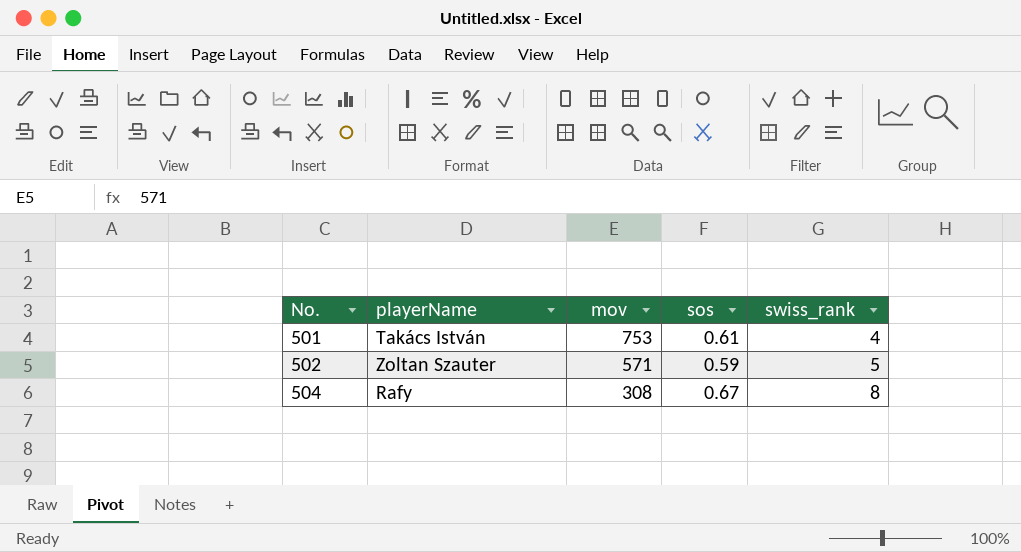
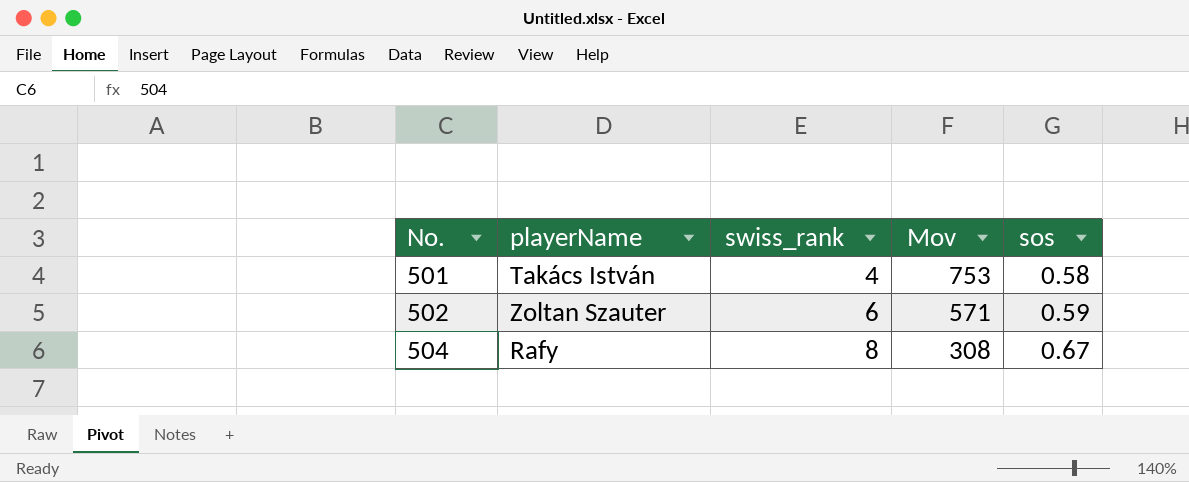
column swiss_rank | position: 5 -> 3
column name: mov -> Mov
501 | sos: 0.61 -> 0.58
502 | swiss_rank: 5 -> 6

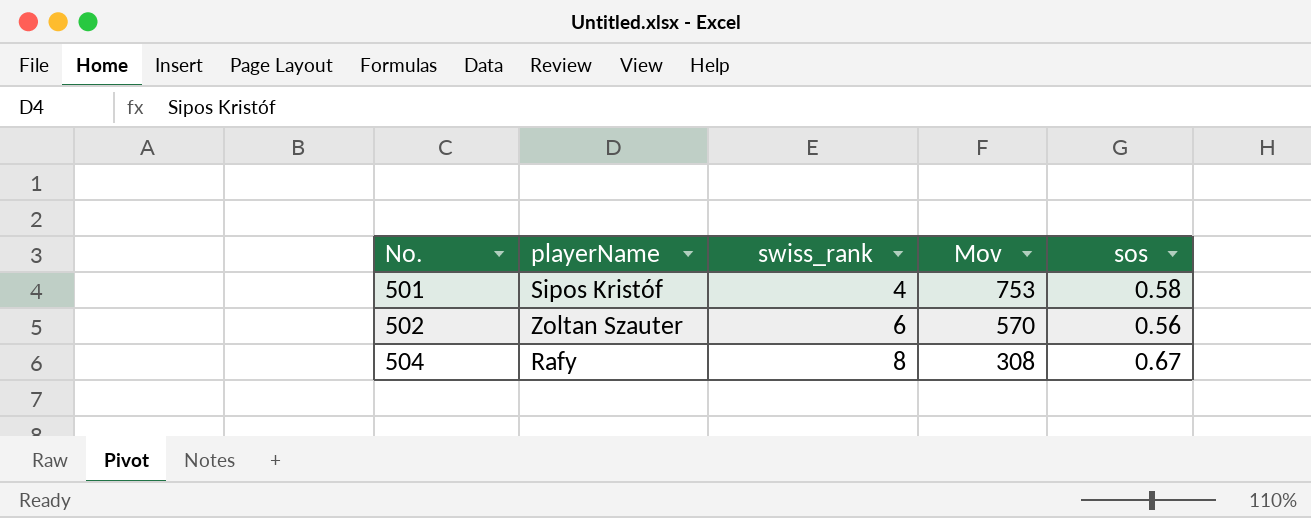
501 | playerName: Takács István -> Sipos Kristóf
502 | Mov: 571 -> 570
502 | sos: 0.59 -> 0.56

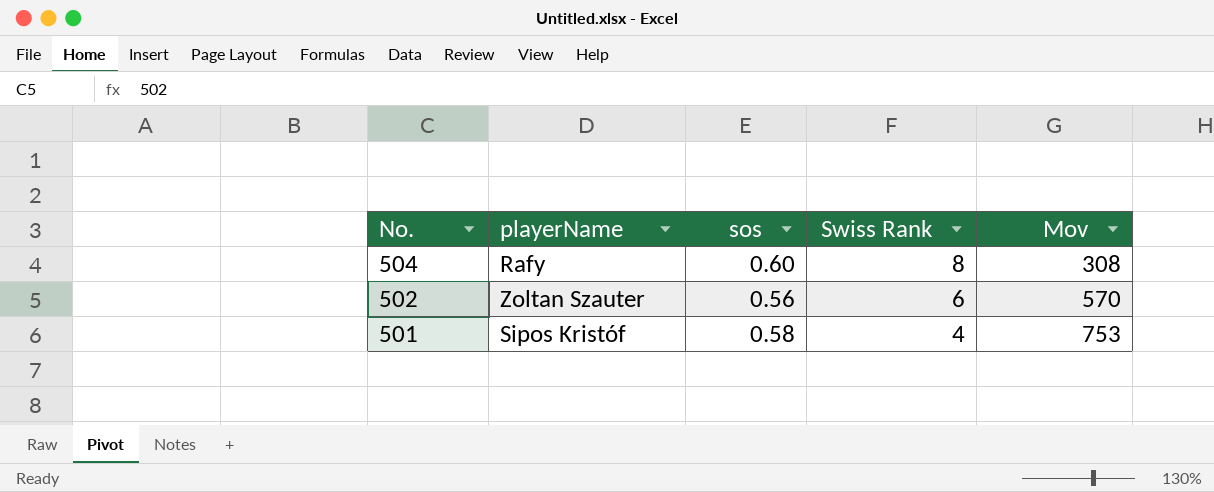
row order: No. ascending -> No. descending
column sos | position: 5 -> 3
column name: swiss_rank -> Swiss Rank
504 | sos: 0.67 -> 0.60

